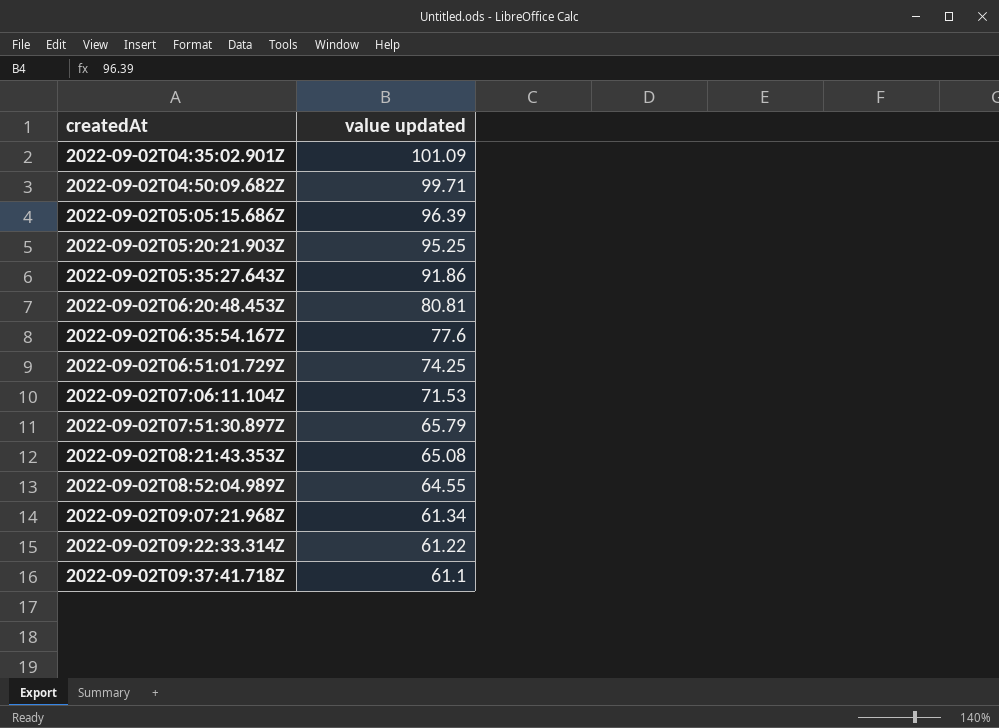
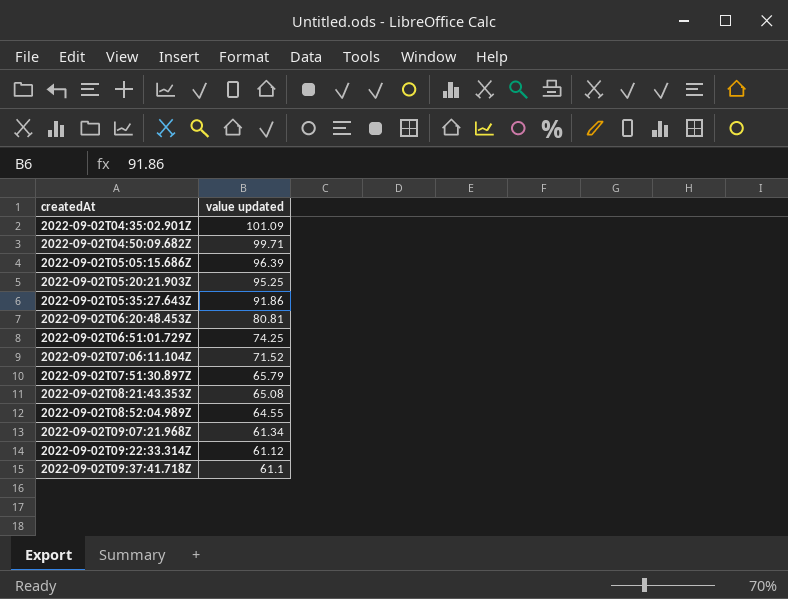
row 2022-09-02T06:35:54.167Z: 77.6 -> none
2022-09-02T07:06:11.104Z | value updated: 71.53 -> 71.52
2022-09-02T09:22:33.314Z | value updated: 61.22 -> 61.12

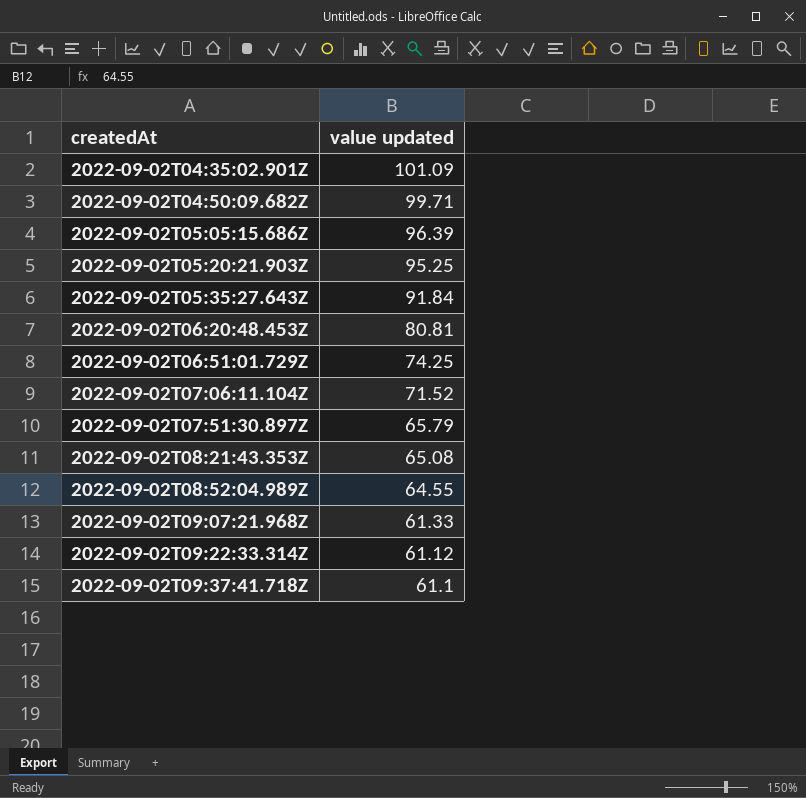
2022-09-02T05:35:27.643Z | value updated: 91.86 -> 91.84
2022-09-02T09:07:21.968Z | value updated: 61.34 -> 61.33

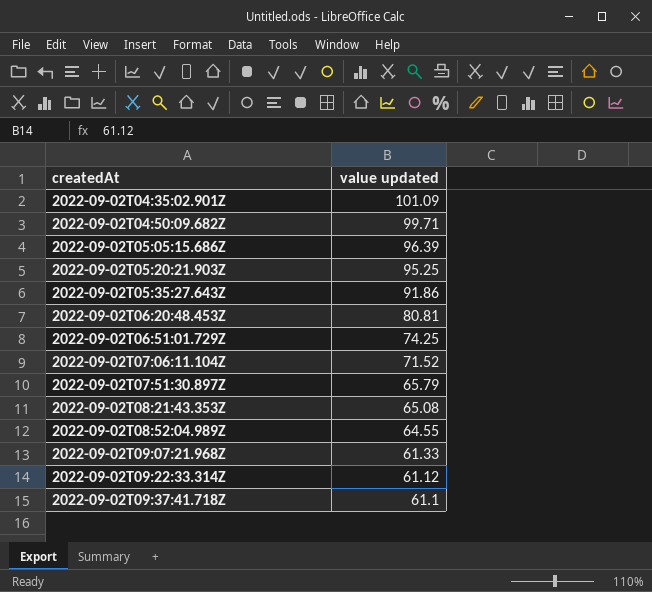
2022-09-02T05:35:27.643Z | value updated: 91.84 -> 91.86

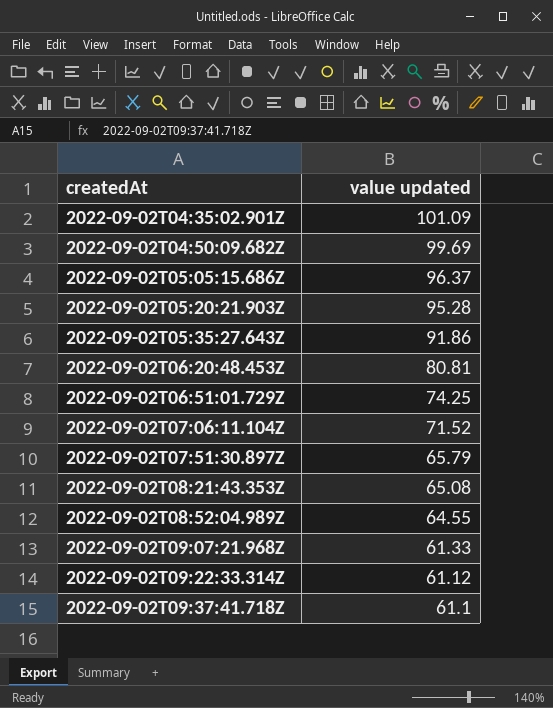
2022-09-02T04:50:09.682Z | value updated: 99.71 -> 99.69
2022-09-02T05:05:15.686Z | value updated: 96.39 -> 96.37
2022-09-02T05:20:21.903Z | value updated: 95.25 -> 95.28

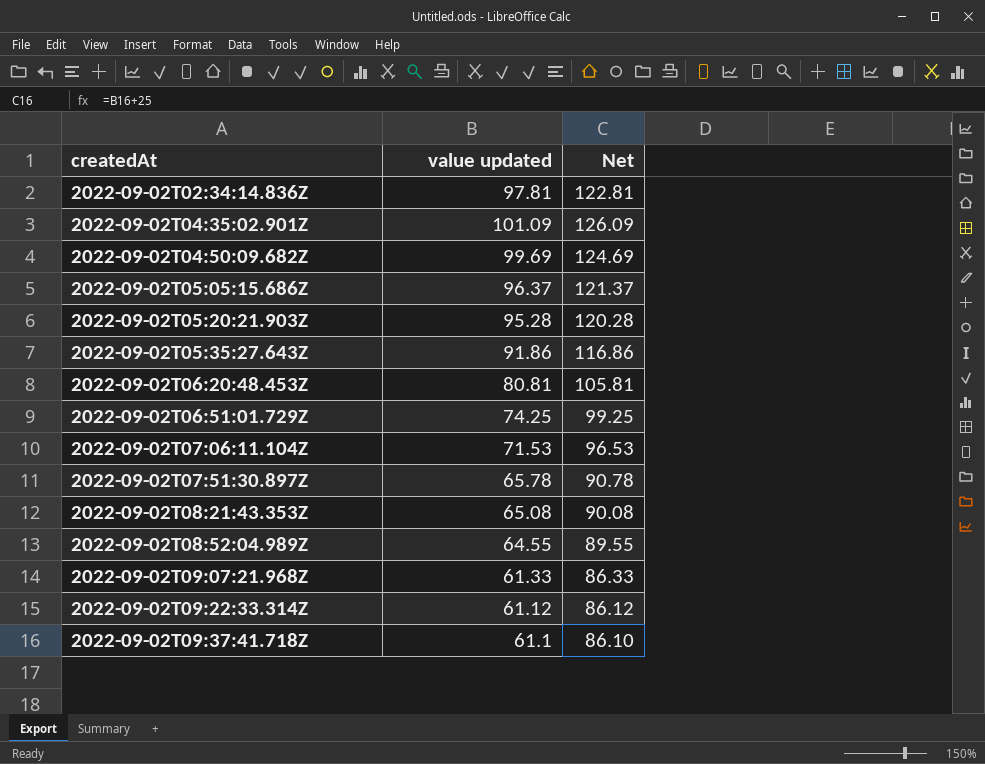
column Net | formula: none -> [value updated] + 25
row 2022-09-02T02:34:14.836Z: none -> 97.81 | 122.81
2022-09-02T07:06:11.104Z | value updated: 71.52 -> 71.53
2022-09-02T07:51:30.897Z | value updated: 65.79 -> 65.78

